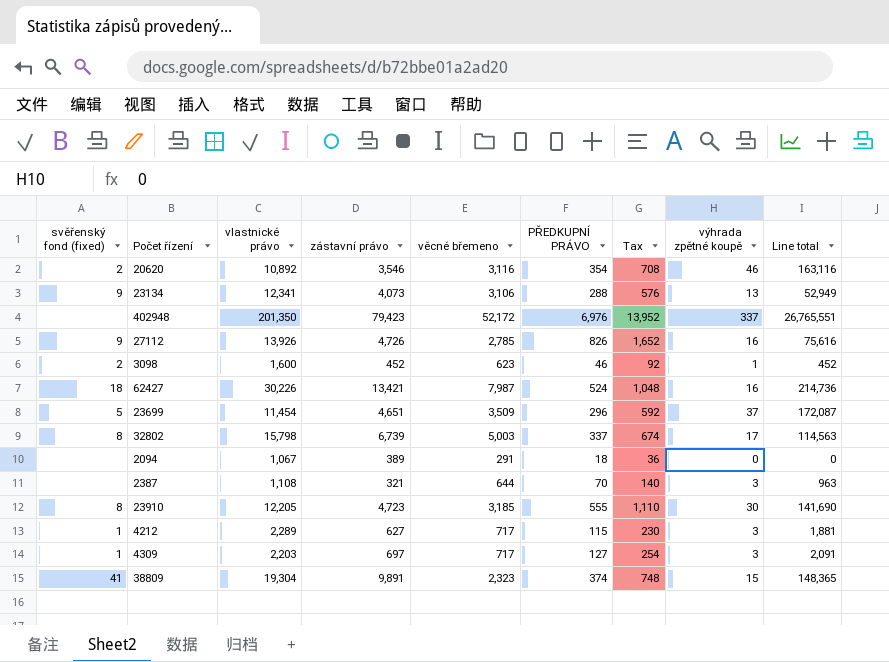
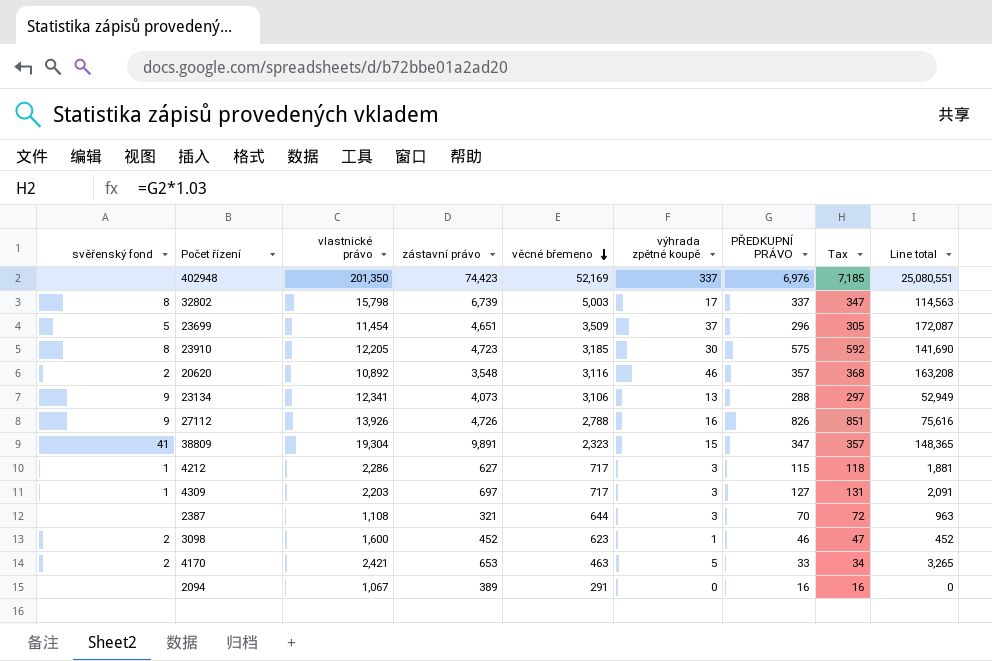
row order: none -> věcné břemeno descending
column name: svěřenský fond (fixed) -> svěřenský fond
column výhrada zpětné koupě | position: 8 -> 6
column Tax | formula: [PŘEDKUPNÍ PRÁVO] * 2 -> [PŘEDKUPNÍ PRÁVO] * 1.03
row 62427: 18 | 30,226 | 13,421 | 7,987 | 524 | 1,048 | 16 | 214,736 -> none
402948 | zástavní právo: 79,423 -> 74,423
402948 | věcné břemeno: 52,172 -> 52,169
402948 | Line total: 26,765,551 -> 25,080,551
23910 | PŘEDKUPNÍ PRÁVO: 555 -> 575
20620 | zástavní právo: 3,546 -> 3,548
20620 | PŘEDKUPNÍ PRÁVO: 354 -> 357
20620 | Line total: 163,116 -> 163,208
27112 | věcné břemeno: 2,785 -> 2,788
38809 | PŘEDKUPNÍ PRÁVO: 374 -> 347
4212 | vlastnické právo: 2,289 -> 2,286
row 4170: none -> 2 | 2,421 | 653 | 463 | 5 | 33 | 34 | 3,265
2094 | PŘEDKUPNÍ PRÁVO: 18 -> 16

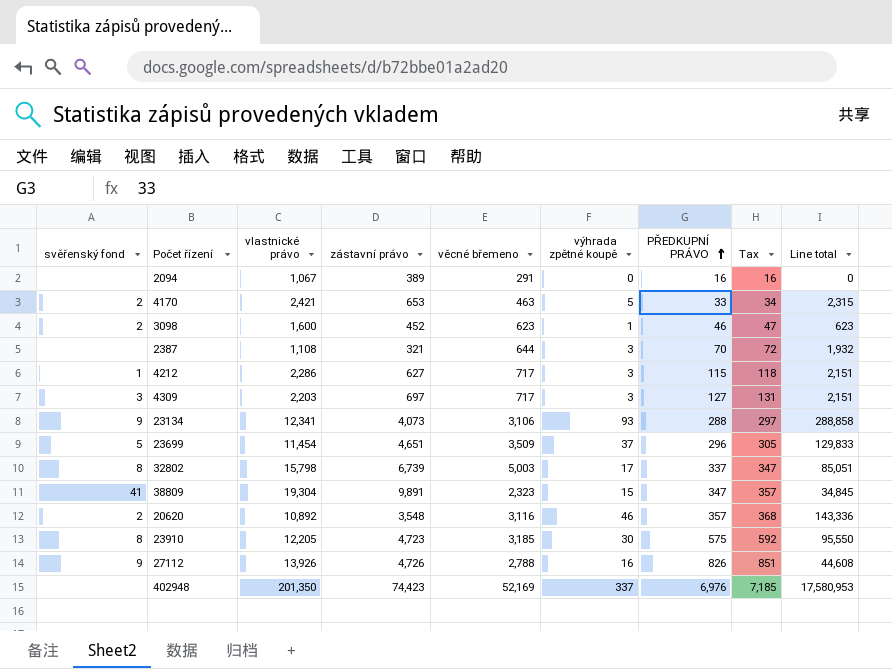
row order: věcné břemeno descending -> PŘEDKUPNÍ PRÁVO ascending
column Line total | formula: [zástavní právo] * [výhrada zpětné koupě] -> [věcné břemeno] * [výhrada zpětné koupě]
4309 | svěřenský fond: 1 -> 3
23134 | výhrada zpětné koupě: 13 -> 93

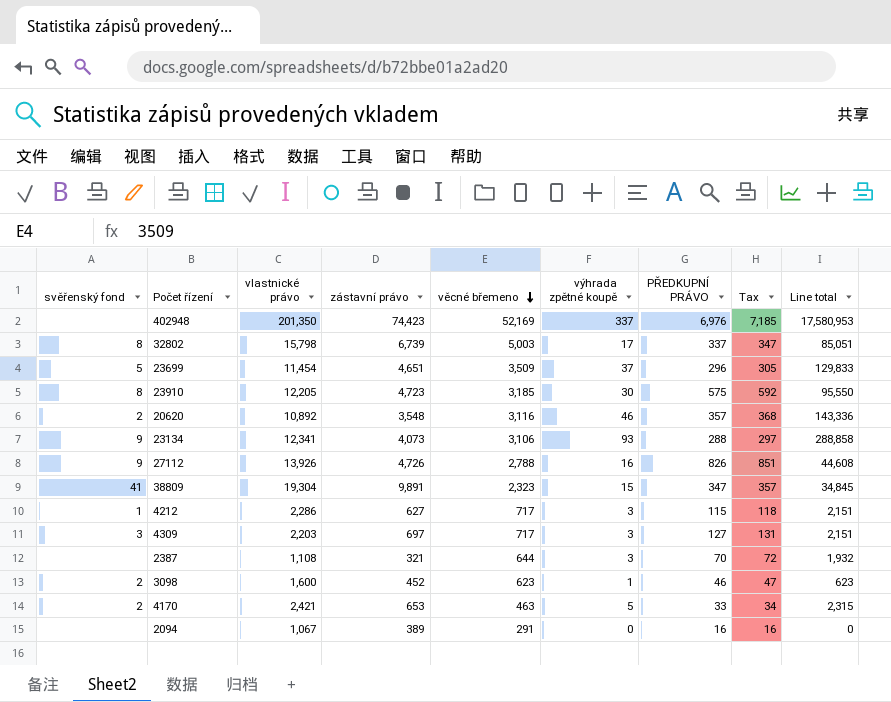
row order: PŘEDKUPNÍ PRÁVO ascending -> věcné břemeno descending

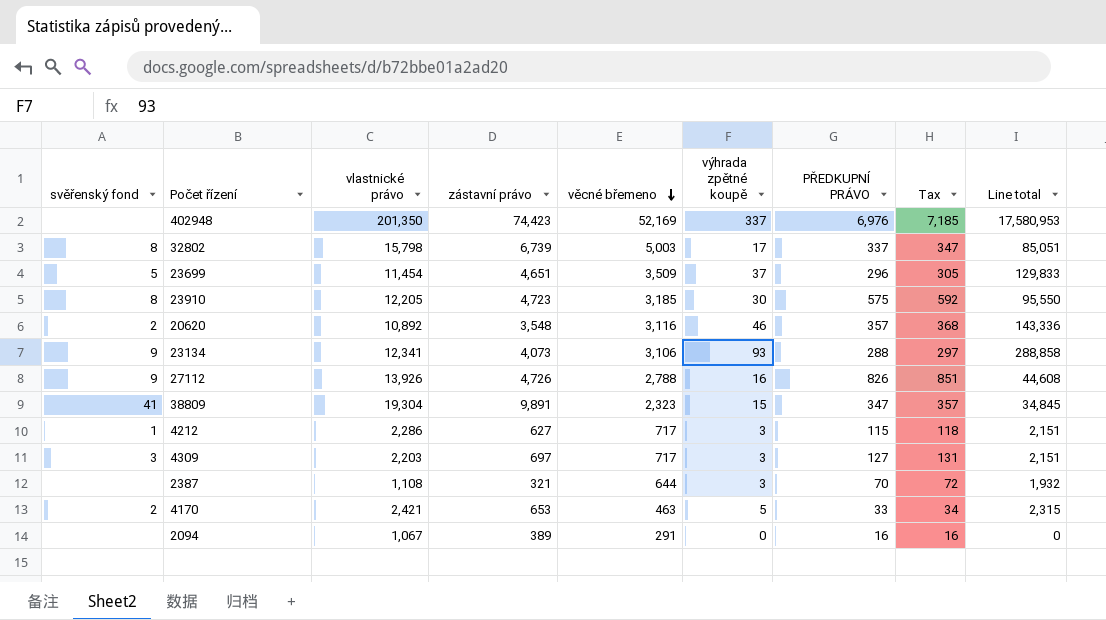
row 3098: 2 | 1,600 | 452 | 623 | 1 | 46 | 47 | 623 -> none

